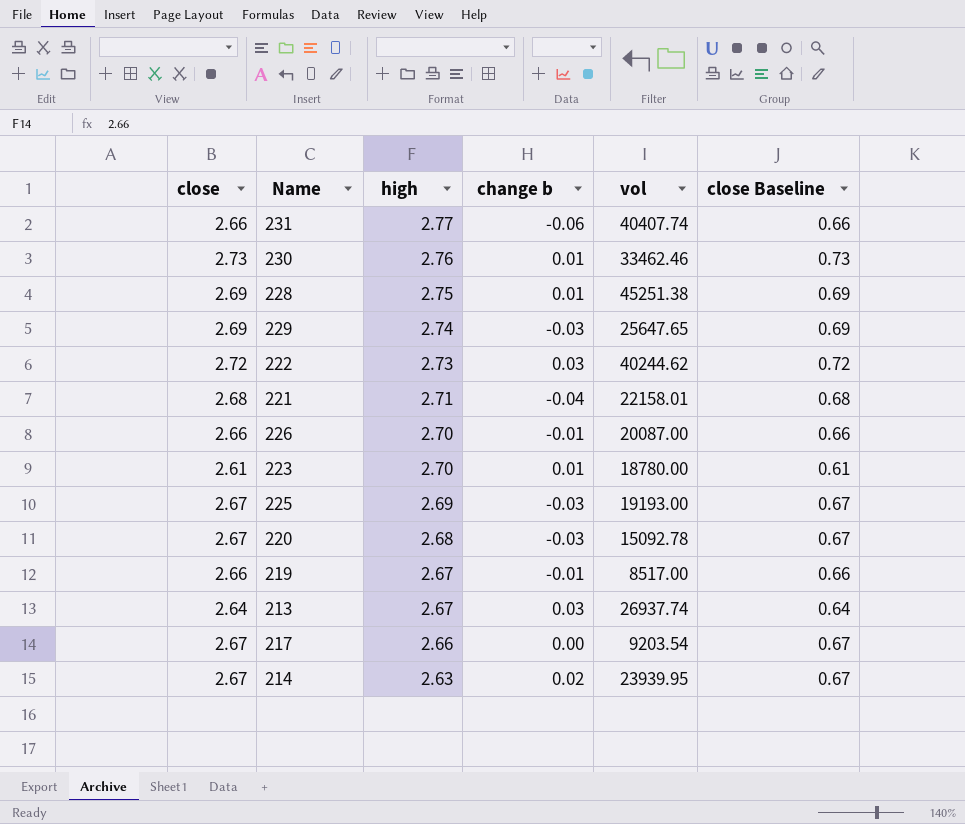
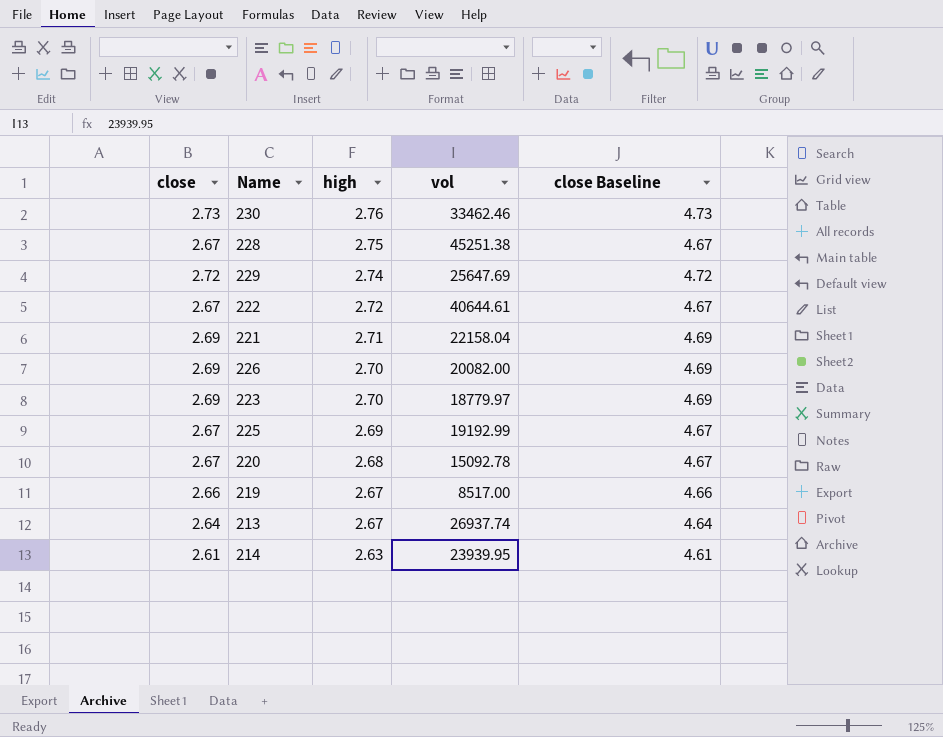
column change b | position: 4 -> none
column close Baseline | formula: [close] - 2 -> [close] + 2
row 231: 2.66 | 2.77 | -0.06 | 40407.74 | 0.66 -> none
row 217: 2.67 | 2.66 | 0.00 | 9203.54 | 0.67 -> none
228 | close: 2.69 -> 2.67
229 | close: 2.69 -> 2.72
229 | vol: 25647.65 -> 25647.69
222 | close: 2.72 -> 2.67
222 | high: 2.73 -> 2.72
222 | vol: 40244.62 -> 40644.61
221 | close: 2.68 -> 2.69
221 | vol: 22158.01 -> 22158.04
226 | close: 2.66 -> 2.69
226 | vol: 20087.00 -> 20082.00
223 | close: 2.61 -> 2.69
223 | vol: 18780.00 -> 18779.97
225 | vol: 19193.00 -> 19192.99
214 | close: 2.67 -> 2.61

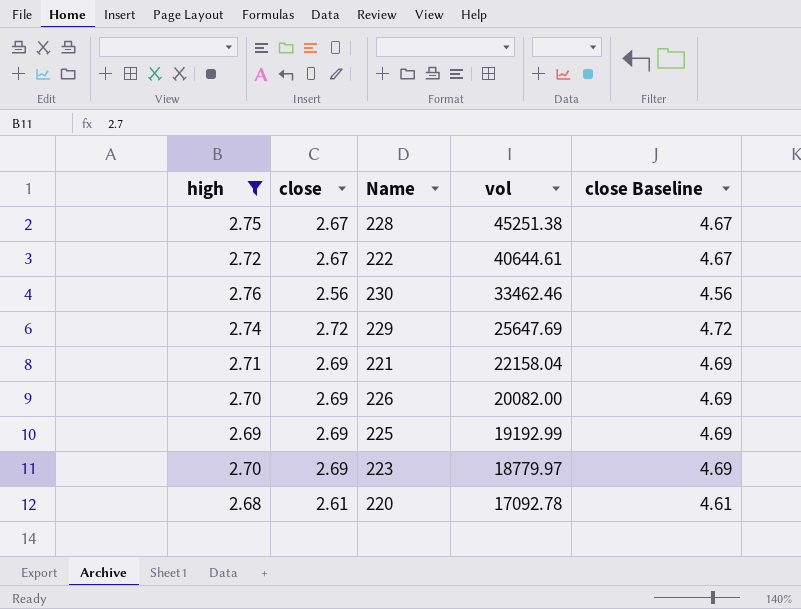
filter: none -> high >= 2.68
row order: high descending -> vol descending
column high | position: 3 -> 1
230 | close: 2.73 -> 2.56
230 | close Baseline: 4.73 -> 4.56
225 | close: 2.67 -> 2.69
225 | close Baseline: 4.67 -> 4.69
220 | close: 2.67 -> 2.61
220 | vol: 15092.78 -> 17092.78
220 | close Baseline: 4.67 -> 4.61

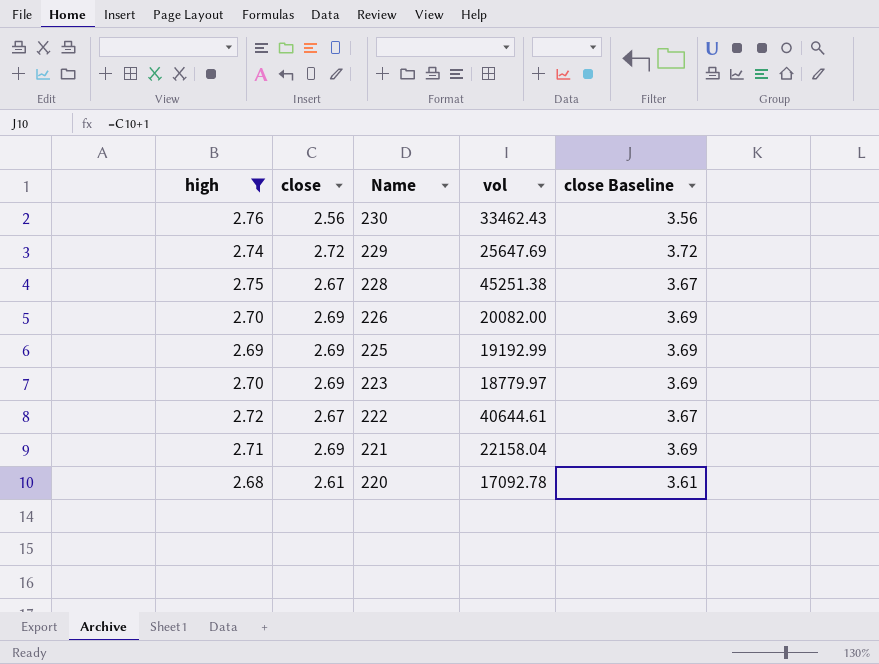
row order: vol descending -> Name descending
column close Baseline | formula: [close] + 2 -> [close] + 1
230 | vol: 33462.46 -> 33462.43

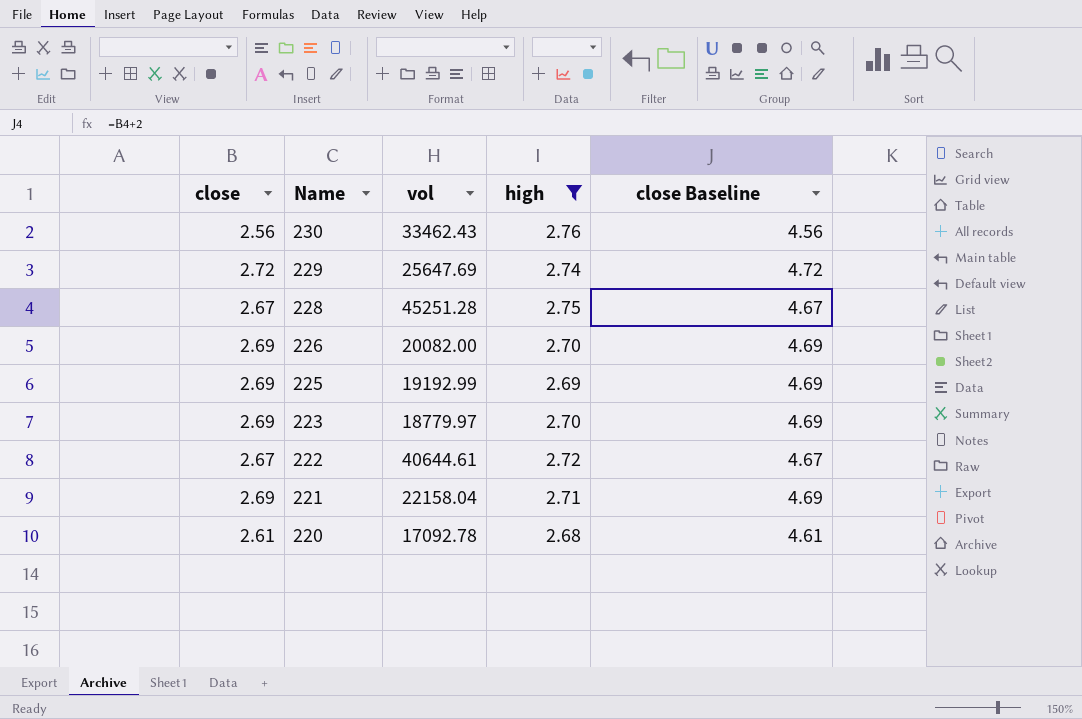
column high | position: 1 -> 4
column close Baseline | formula: [close] + 1 -> [close] + 2
228 | vol: 45251.38 -> 45251.28

